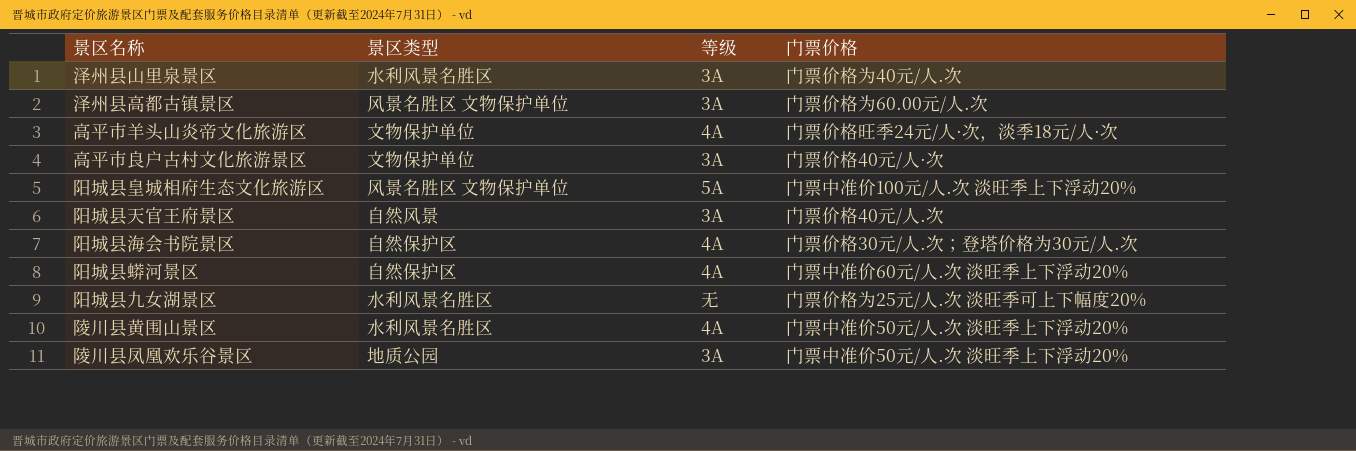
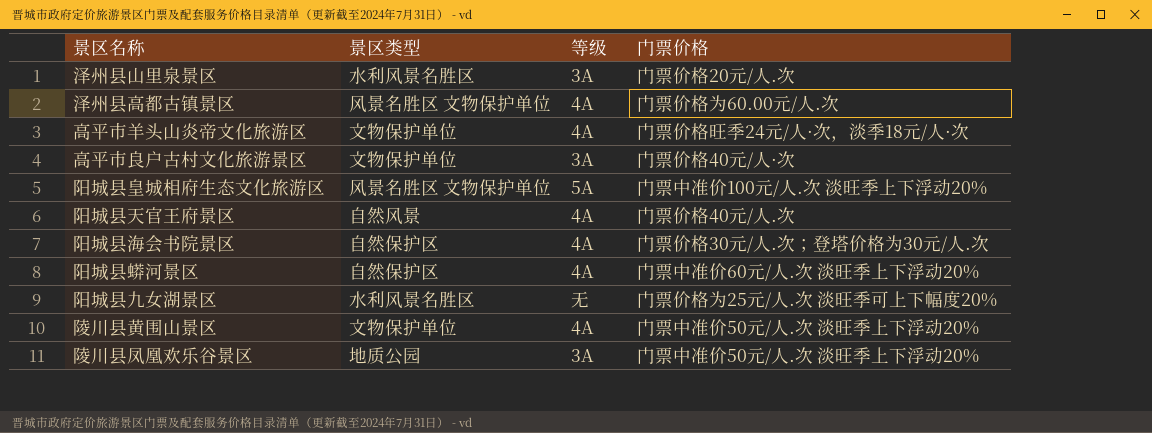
泽州县山里泉景区 | 门票价格: 门票价格为40元/人.次 -> 门票价格20元/人.次
泽州县高都古镇景区 | 等级: 3A -> 4A
阳城县天官王府景区 | 等级: 3A -> 4A
陵川县黄围山景区 | 景区类型: 水利风景名胜区 -> 文物保护单位

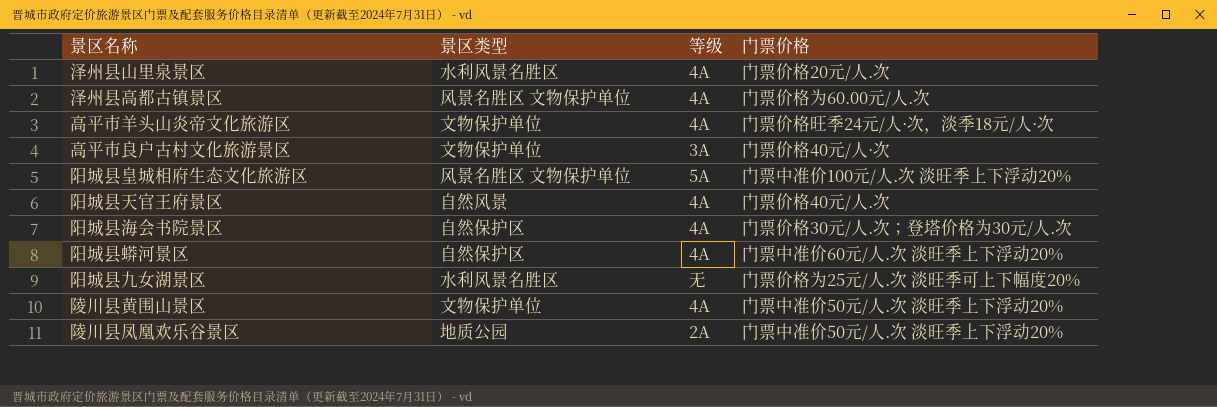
泽州县山里泉景区 | 等级: 3A -> 4A
陵川县凤凰欢乐谷景区 | 等级: 3A -> 2A

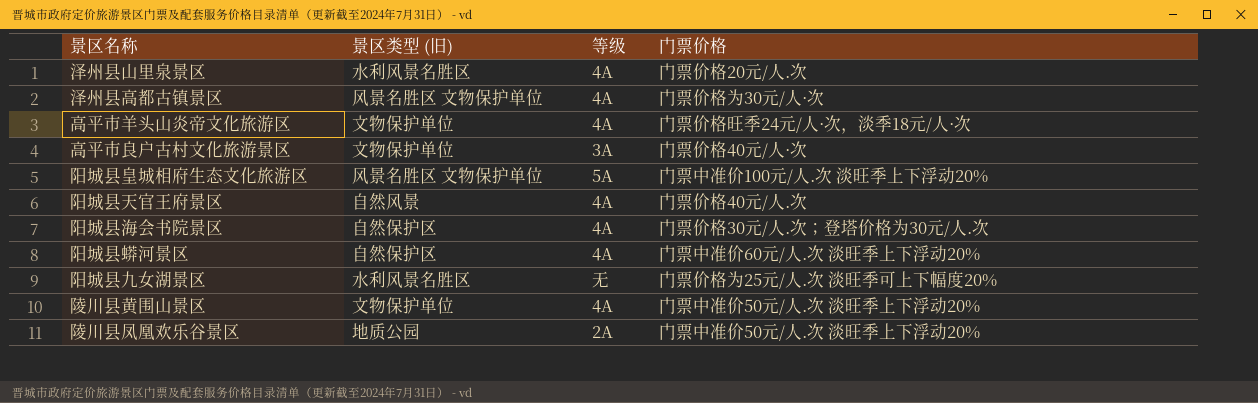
column name: 景区类型 -> 景区类型 (旧)
泽州县高都古镇景区 | 门票价格: 门票价格为60.00元/人.次 -> 门票价格为30元/人·次

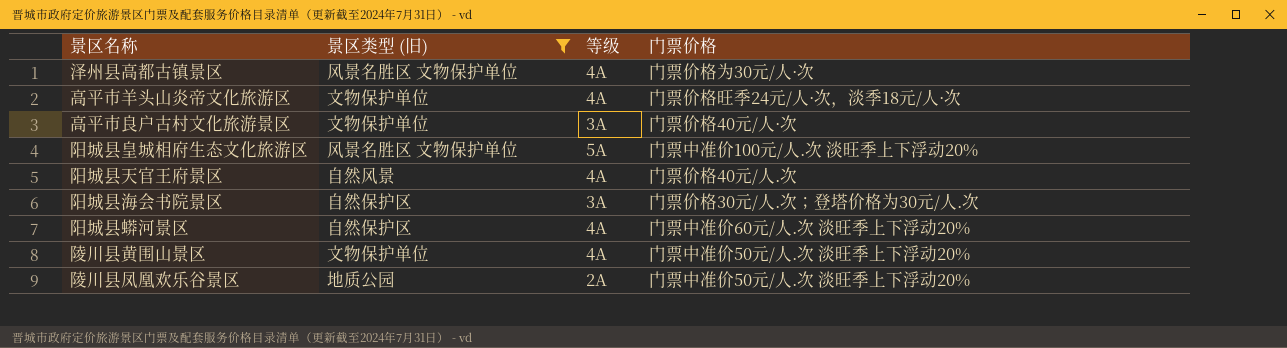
filter: none -> 景区类型 (旧) != 水利风景名胜区
阳城县海会书院景区 | 等级: 4A -> 3A

